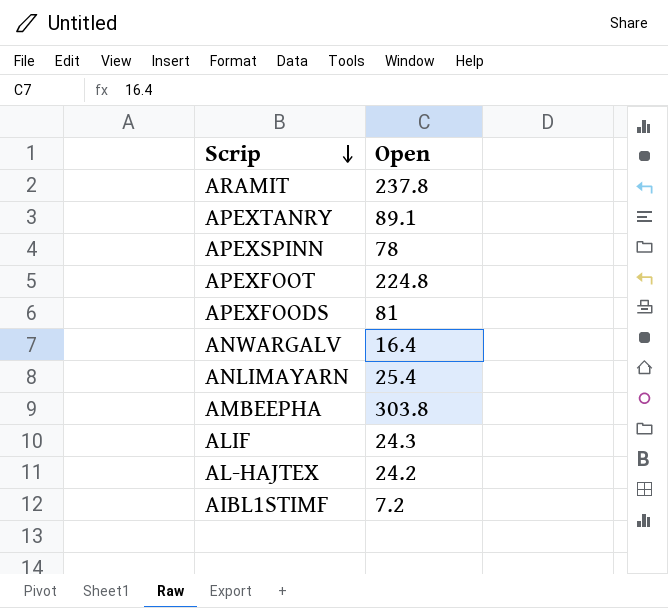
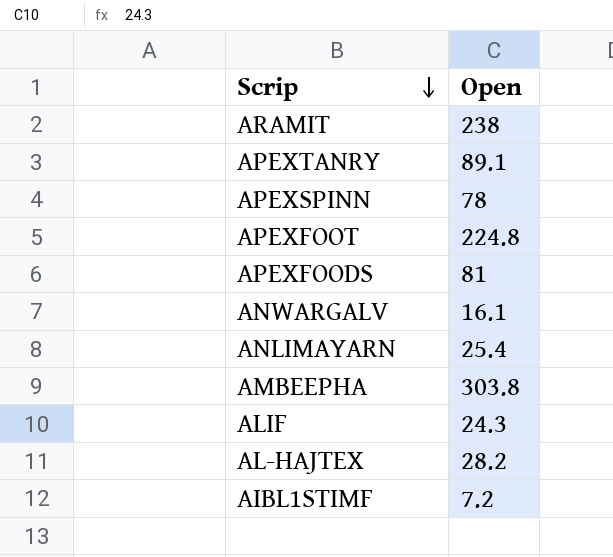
ARAMIT | Open: 237.8 -> 238
ANWARGALV | Open: 16.4 -> 16.1
AL-HAJTEX | Open: 24.2 -> 28.2

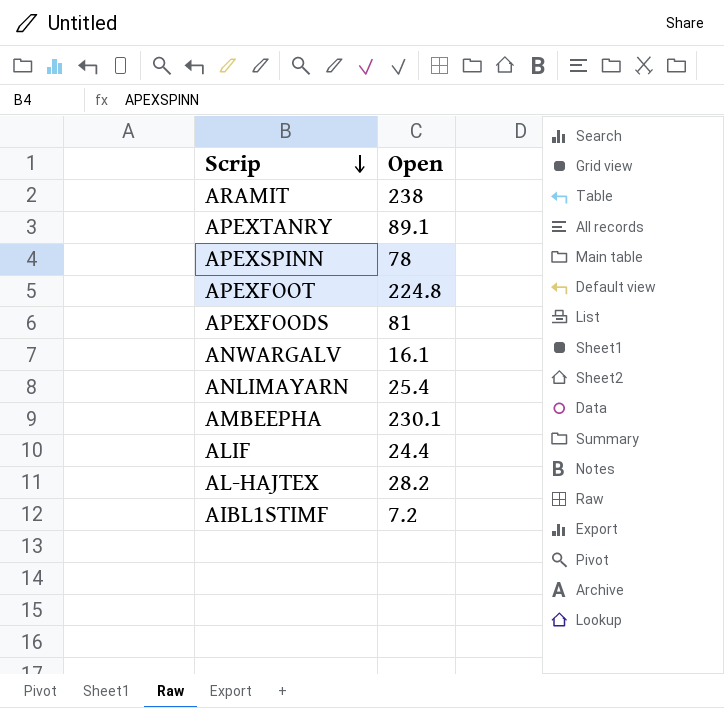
AMBEEPHA | Open: 303.8 -> 230.1
ALIF | Open: 24.3 -> 24.4

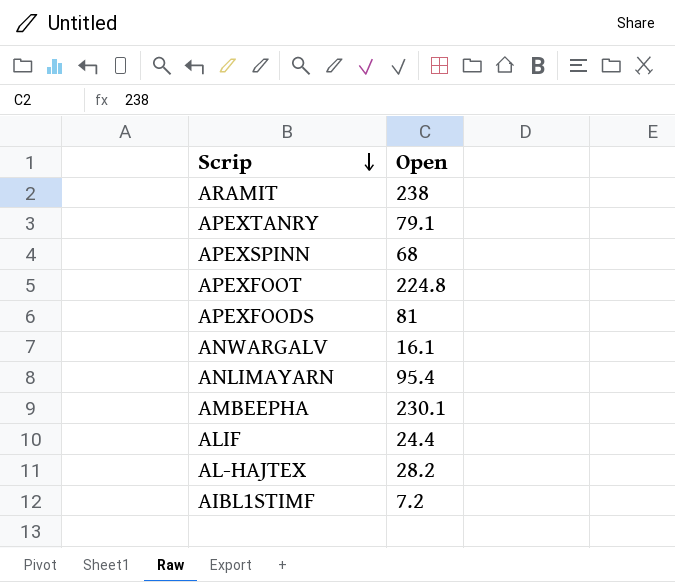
APEXTANRY | Open: 89.1 -> 79.1
APEXSPINN | Open: 78 -> 68
ANLIMAYARN | Open: 25.4 -> 95.4

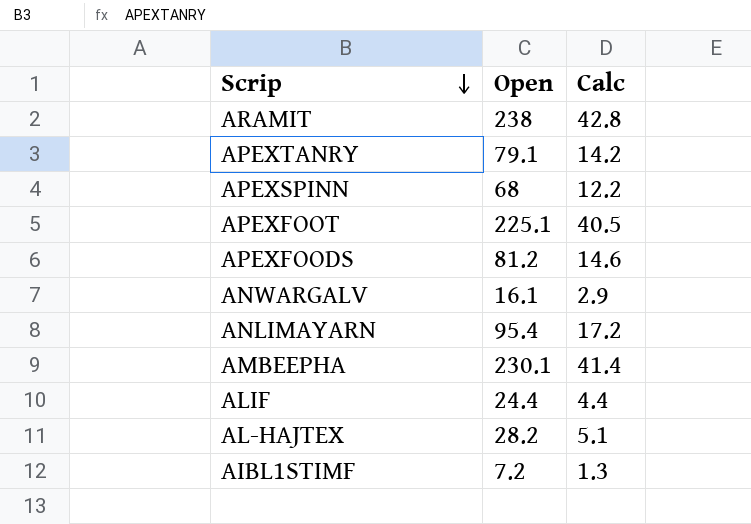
column Calc | formula: none -> [Open] * 0.18
APEXFOOT | Open: 224.8 -> 225.1
APEXFOODS | Open: 81 -> 81.2

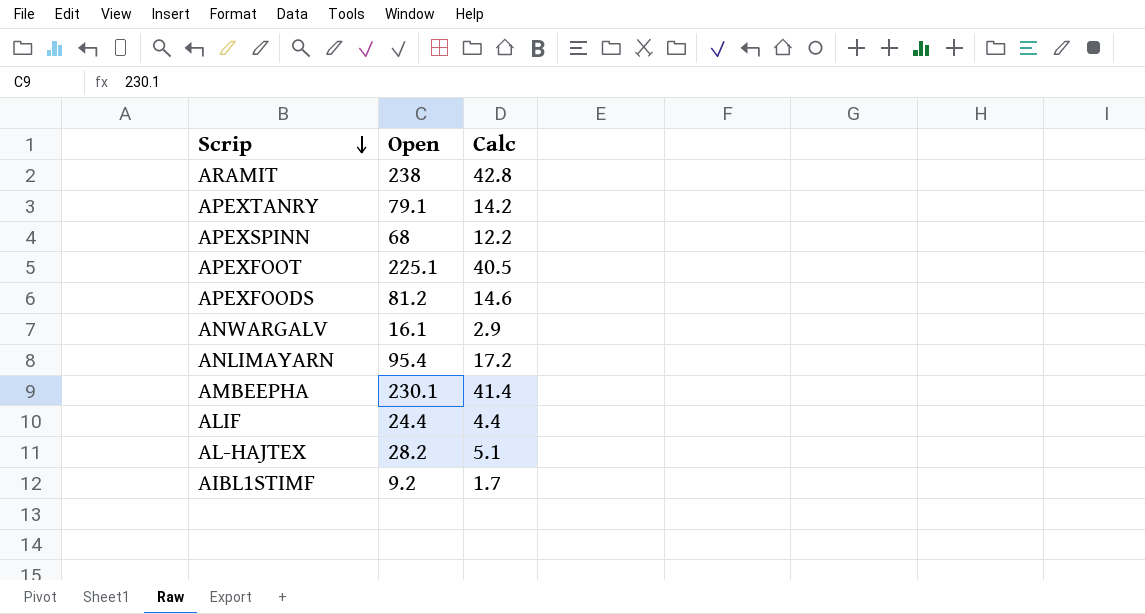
AIBL1STIMF | Open: 7.2 -> 9.2
AIBL1STIMF | Calc: 1.3 -> 1.7

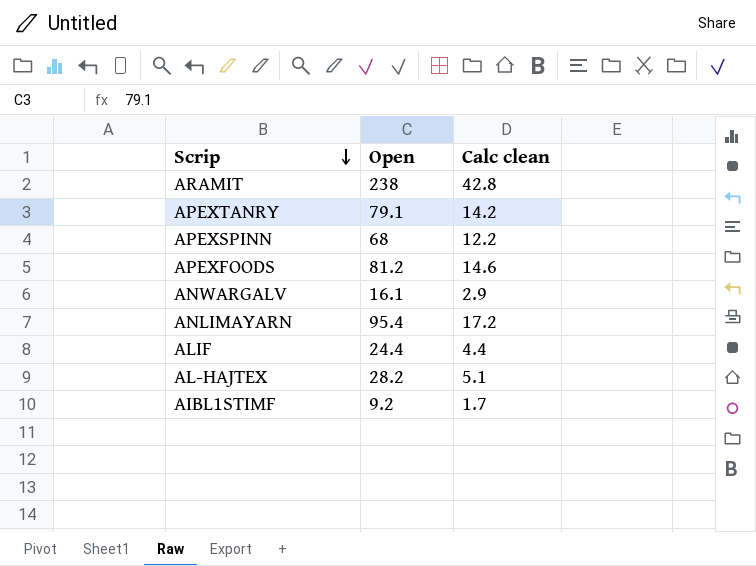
column name: Calc -> Calc clean
row APEXFOOT: 225.1 | 40.5 -> none
row AMBEEPHA: 230.1 | 41.4 -> none

